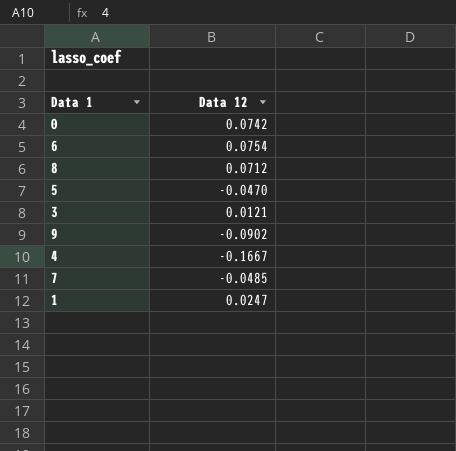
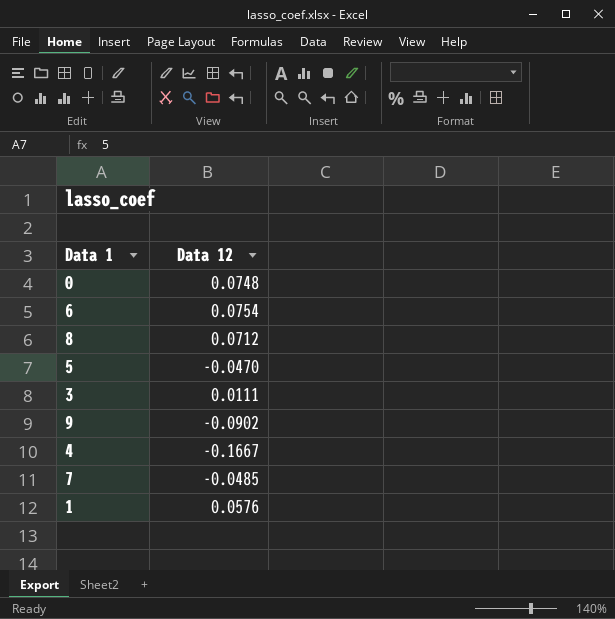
0 | Data 12: 0.0742 -> 0.0748
3 | Data 12: 0.0121 -> 0.0111
1 | Data 12: 0.0247 -> 0.0576

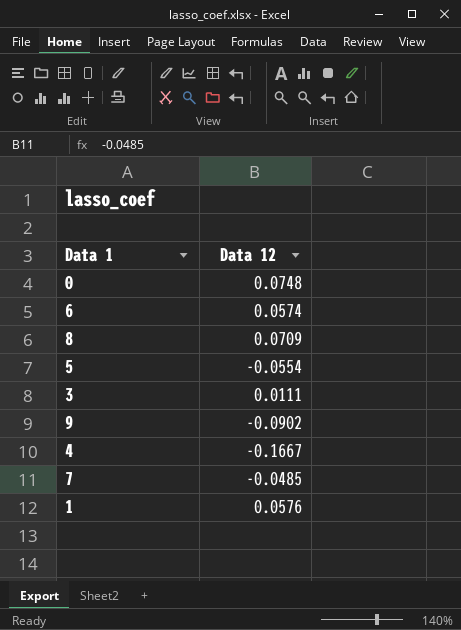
6 | Data 12: 0.0754 -> 0.0574
8 | Data 12: 0.0712 -> 0.0709
5 | Data 12: -0.0470 -> -0.0554

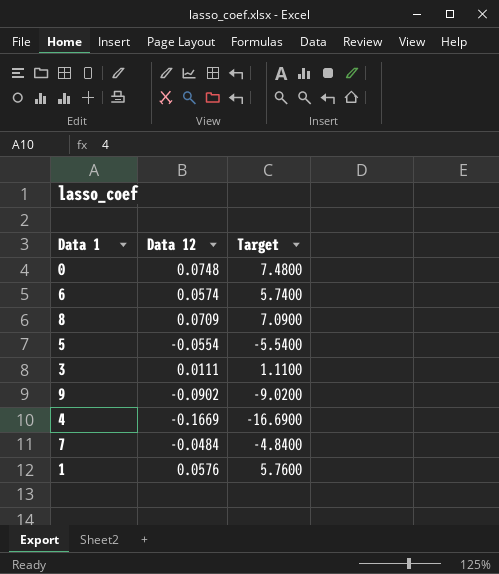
column Target | formula: none -> [Data 12] * 100
4 | Data 12: -0.1667 -> -0.1669
7 | Data 12: -0.0485 -> -0.0484

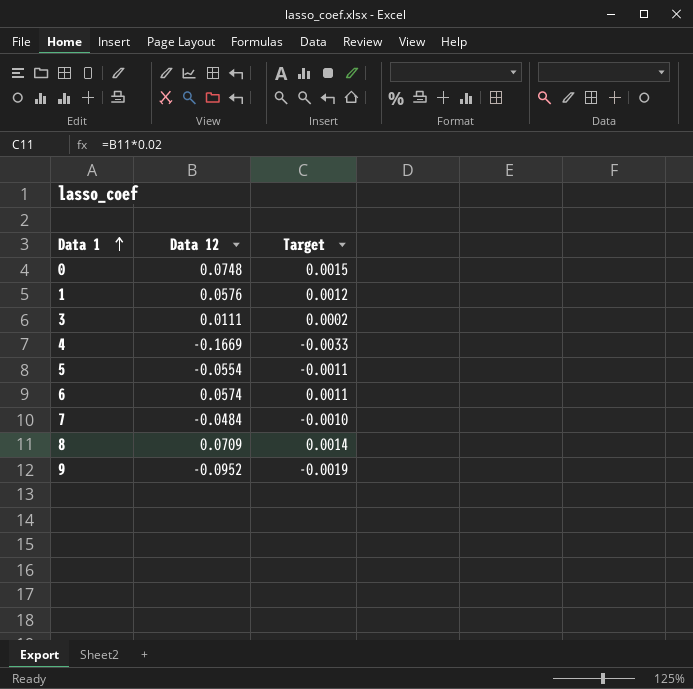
row order: none -> Data 1 ascending
column Target | formula: [Data 12] * 100 -> [Data 12] * 0.02
9 | Data 12: -0.0902 -> -0.0952

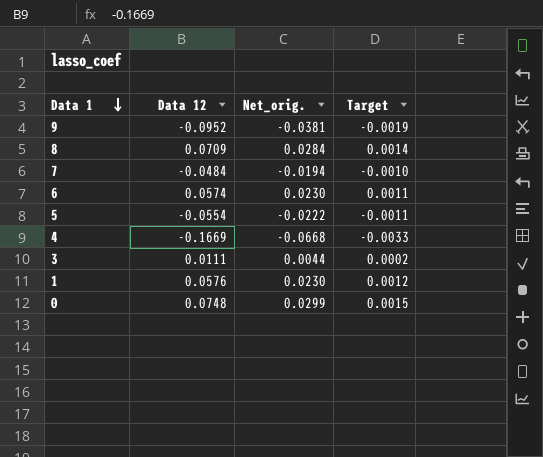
row order: Data 1 ascending -> Data 1 descending
column Net_orig. | formula: none -> [Data 12] * 0.4

